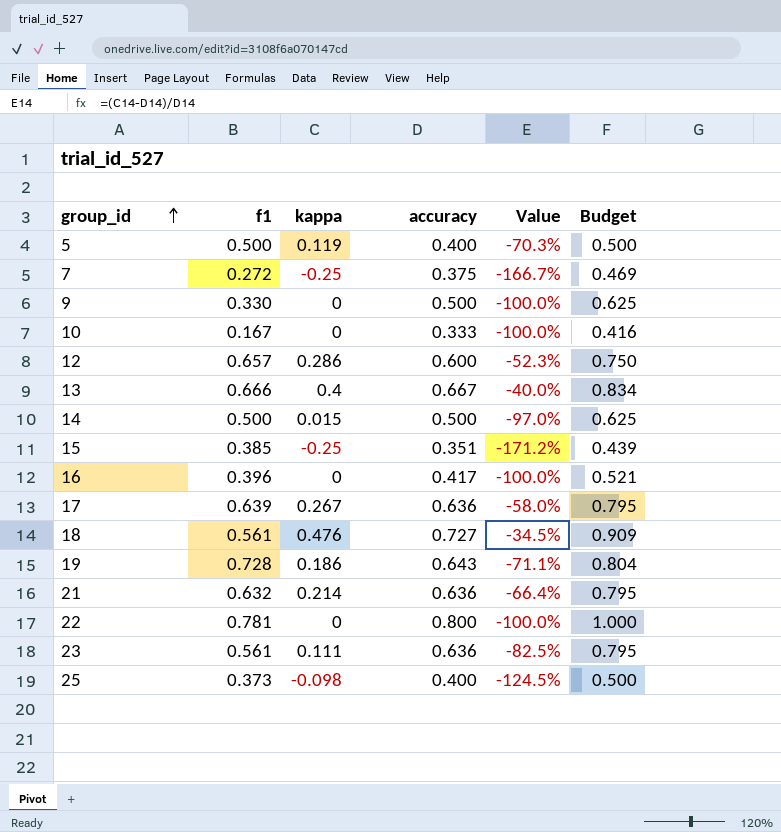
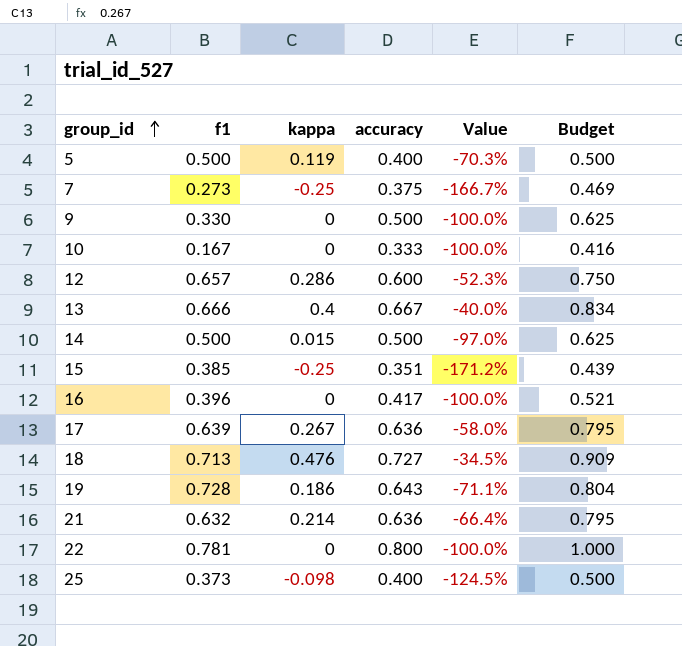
row 23: 0.561 | 0.111 | 0.636 | -82.5% | 0.795 -> none
7 | f1: 0.272 -> 0.273
18 | f1: 0.561 -> 0.713

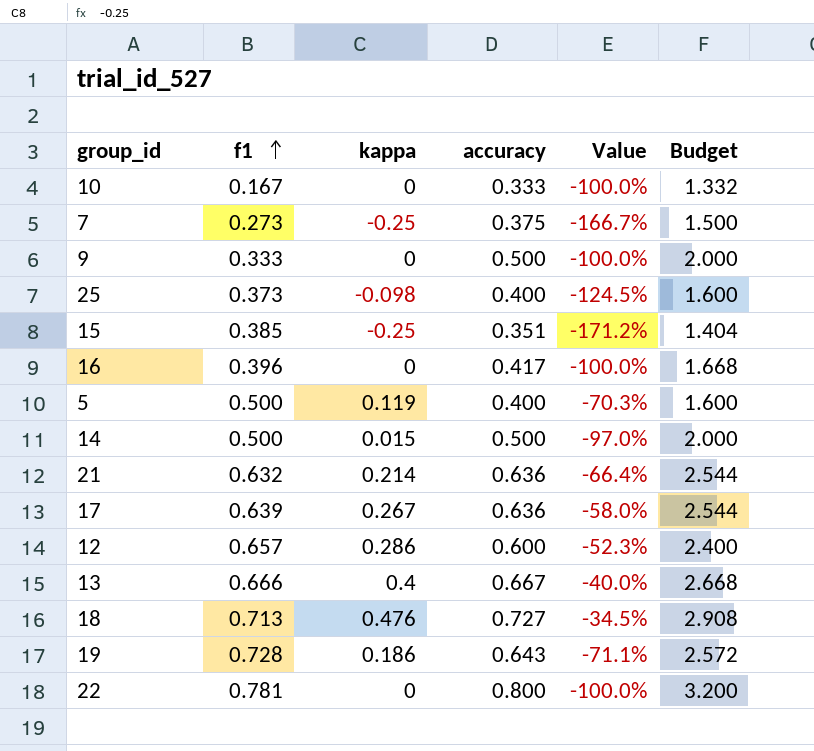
row order: group_id ascending -> f1 ascending
column Budget | formula: [accuracy] * 1.25 -> [accuracy] * 4
9 | f1: 0.330 -> 0.333

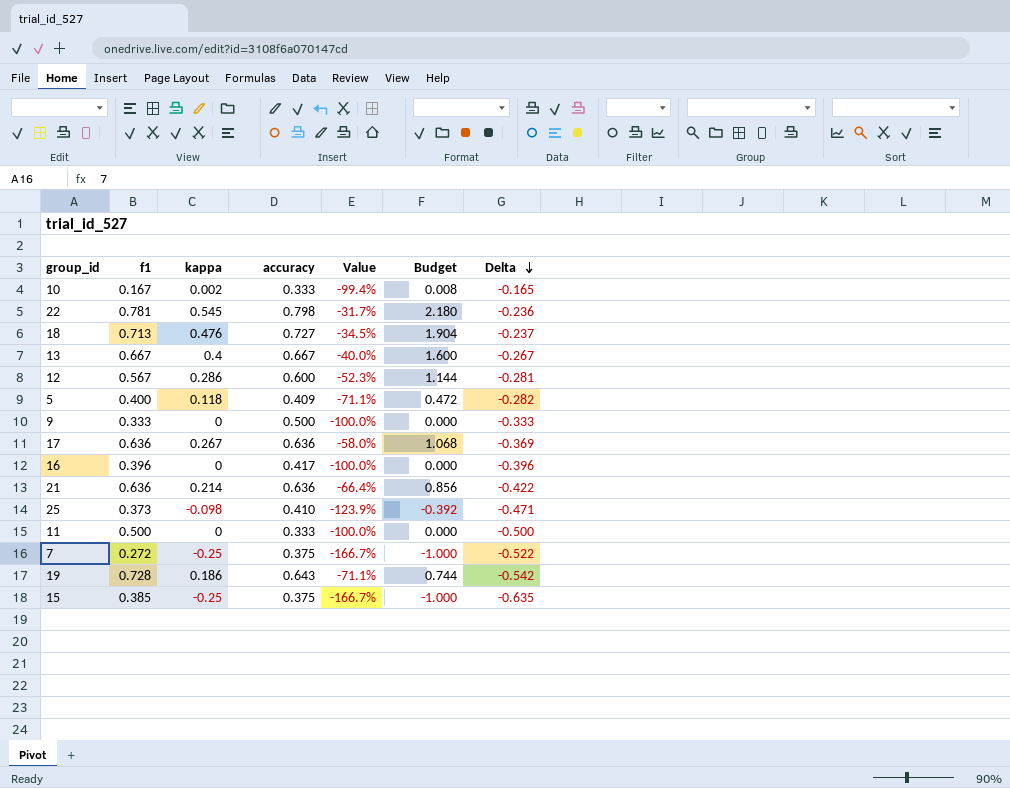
row order: f1 ascending -> Delta descending
column Budget | formula: [accuracy] * 4 -> [kappa] * 4
column Delta | formula: none -> [kappa] - [f1]
row 14: 0.500 | 0.015 | 0.500 | -97.0% | 2.000 -> none
10 | kappa: 0 -> 0.002
10 | Value: -100.0% -> -99.4%
22 | kappa: 0 -> 0.545
22 | accuracy: 0.800 -> 0.798
22 | Value: -100.0% -> -31.7%
13 | f1: 0.666 -> 0.667
12 | f1: 0.657 -> 0.567
5 | f1: 0.500 -> 0.400
5 | kappa: 0.119 -> 0.118
5 | accuracy: 0.400 -> 0.409
5 | Value: -70.3% -> -71.1%
17 | f1: 0.639 -> 0.636
21 | f1: 0.632 -> 0.636
25 | accuracy: 0.400 -> 0.410
25 | Value: -124.5% -> -123.9%
row 11: none -> 0.500 | 0 | 0.333 | -100.0% | 0.000 | -0.500
7 | f1: 0.273 -> 0.272
15 | accuracy: 0.351 -> 0.375
15 | Value: -171.2% -> -166.7%

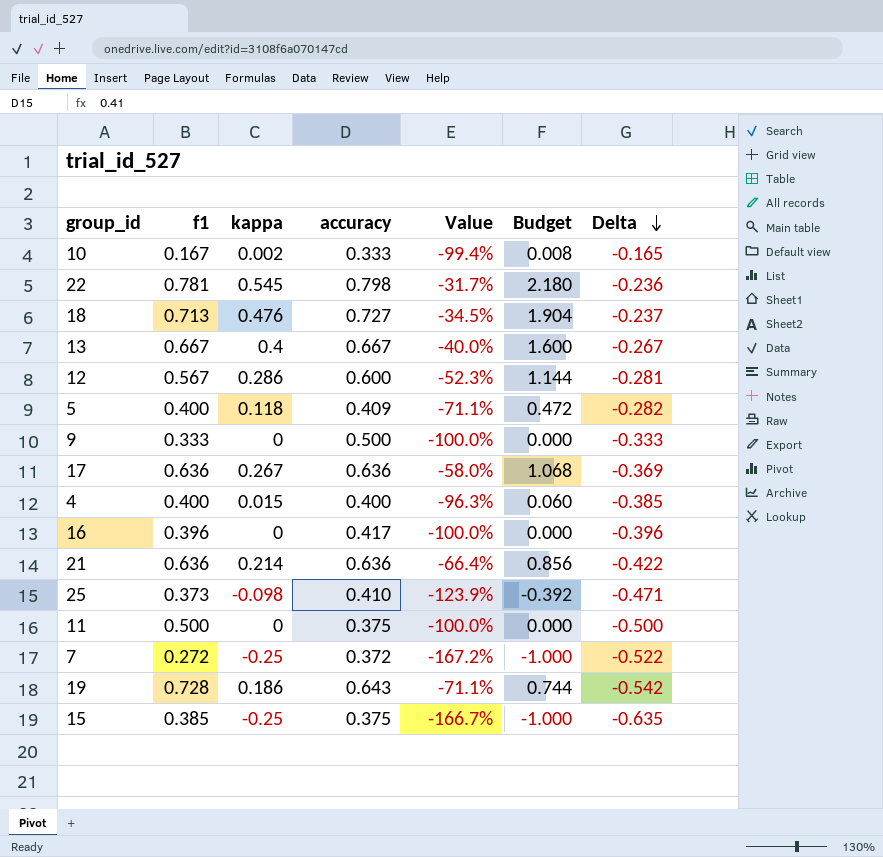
row 4: none -> 0.400 | 0.015 | 0.400 | -96.3% | 0.060 | -0.385
11 | accuracy: 0.333 -> 0.375
7 | accuracy: 0.375 -> 0.372
7 | Value: -166.7% -> -167.2%

